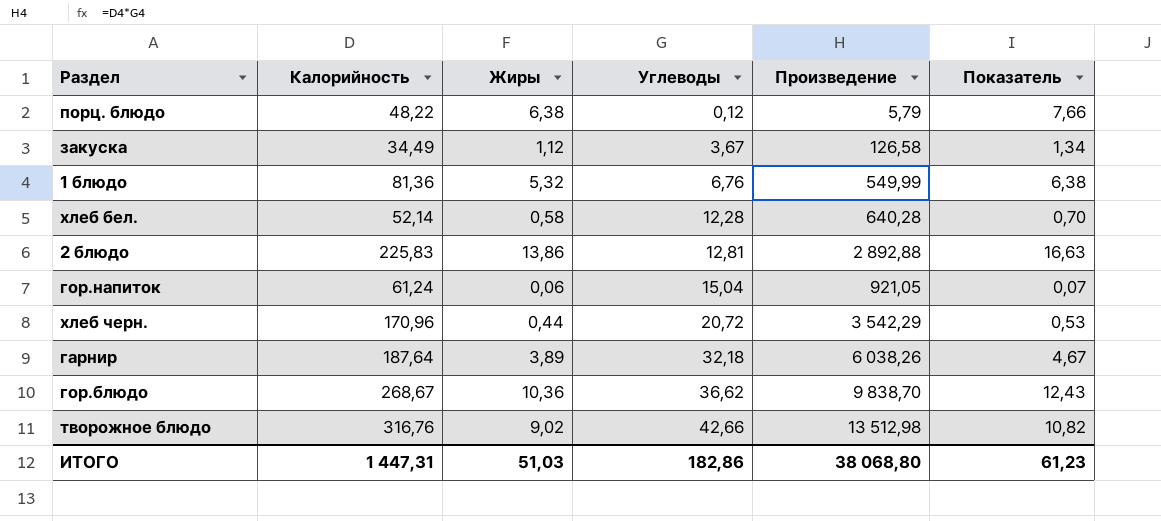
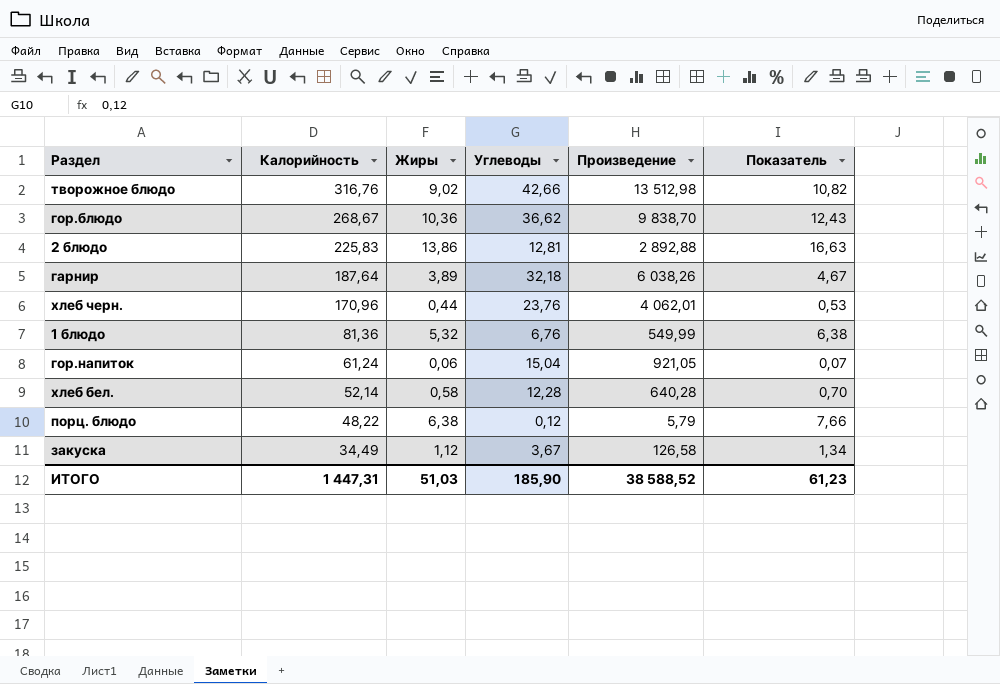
row order: Углеводы ascending -> Калорийность descending
хлеб черн. | Углеводы: 20,72 -> 23,76
хлеб черн. | Произведение: 3 542,29 -> 4 062,01
ИТОГО | Углеводы: 182,86 -> 185,90
ИТОГО | Произведение: 38 068,80 -> 38 588,52

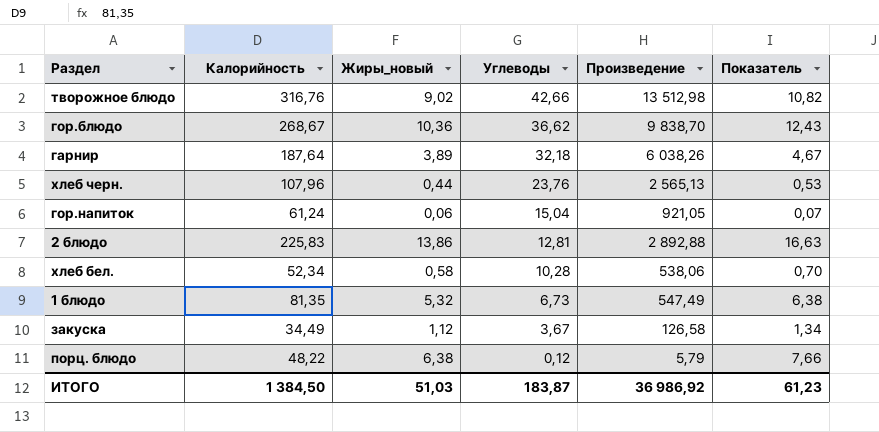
row order: Калорийность descending -> Углеводы descending
column name: Жиры -> Жиры_новый
хлеб черн. | Калорийность: 170,96 -> 107,96
хлеб черн. | Произведение: 4 062,01 -> 2 565,13
хлеб бел. | Калорийность: 52,14 -> 52,34
хлеб бел. | Углеводы: 12,28 -> 10,28
хлеб бел. | Произведение: 640,28 -> 538,06
1 блюдо | Калорийность: 81,36 -> 81,35
1 блюдо | Углеводы: 6,76 -> 6,73
1 блюдо | Произведение: 549,99 -> 547,49
ИТОГО | Калорийность: 1 447,31 -> 1 384,50
ИТОГО | Углеводы: 185,90 -> 183,87
ИТОГО | Произведение: 38 588,52 -> 36 986,92

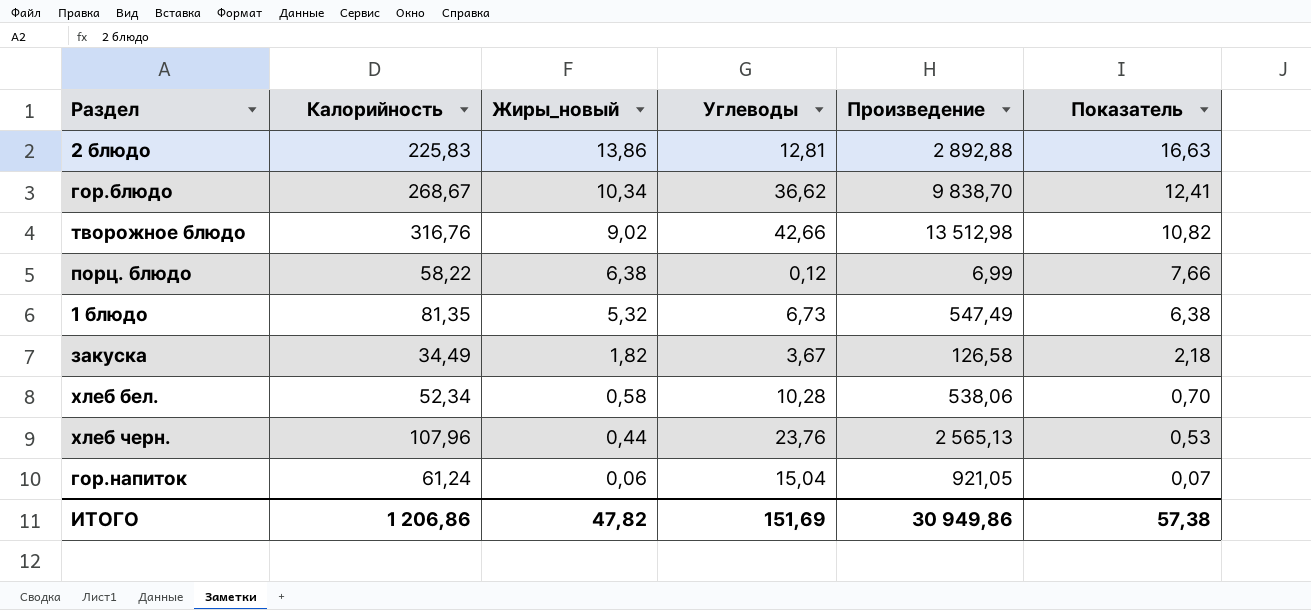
row order: Углеводы descending -> Жиры_новый descending
row гарнир: 187,64 | 3,89 | 32,18 | 6 038,26 | 4,67 -> none
гор.блюдо | Жиры_новый: 10,36 -> 10,34
гор.блюдо | Показатель: 12,43 -> 12,41
порц. блюдо | Калорийность: 48,22 -> 58,22
порц. блюдо | Произведение: 5,79 -> 6,99
закуска | Жиры_новый: 1,12 -> 1,82
закуска | Показатель: 1,34 -> 2,18
ИТОГО | Калорийность: 1 384,50 -> 1 206,86
ИТОГО | Жиры_новый: 51,03 -> 47,82
ИТОГО | Углеводы: 183,87 -> 151,69
ИТОГО | Произведение: 36 986,92 -> 30 949,86
ИТОГО | Показатель: 61,23 -> 57,38

